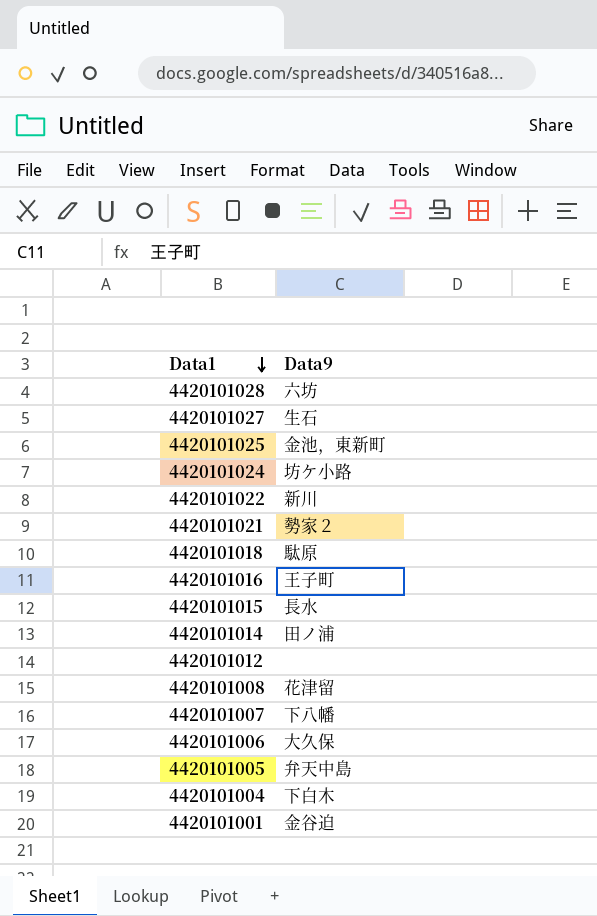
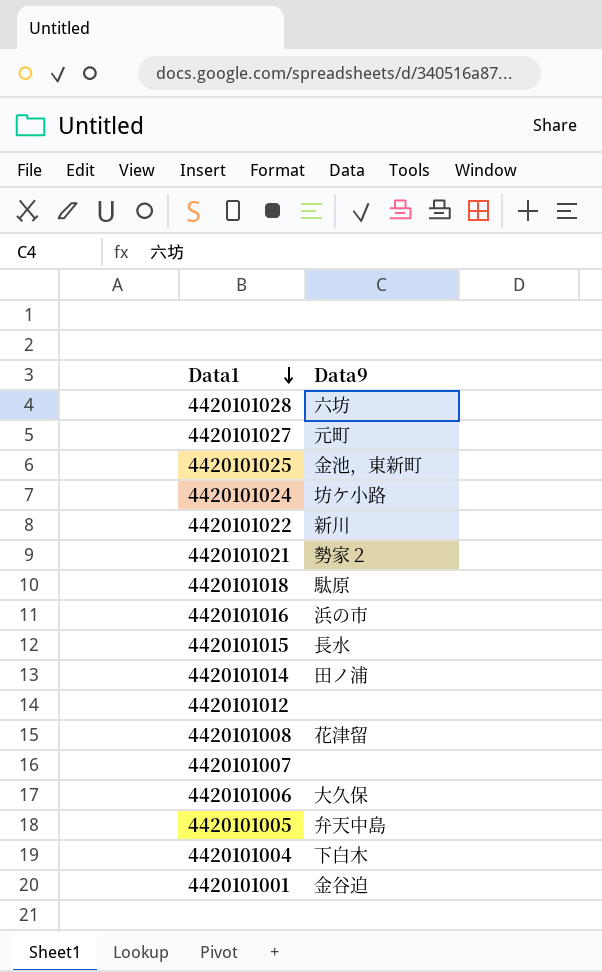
4420101027 | Data9: 生石 -> 元町
4420101016 | Data9: 王子町 -> 浜の市
4420101007 | Data9: 下八幡 -> none

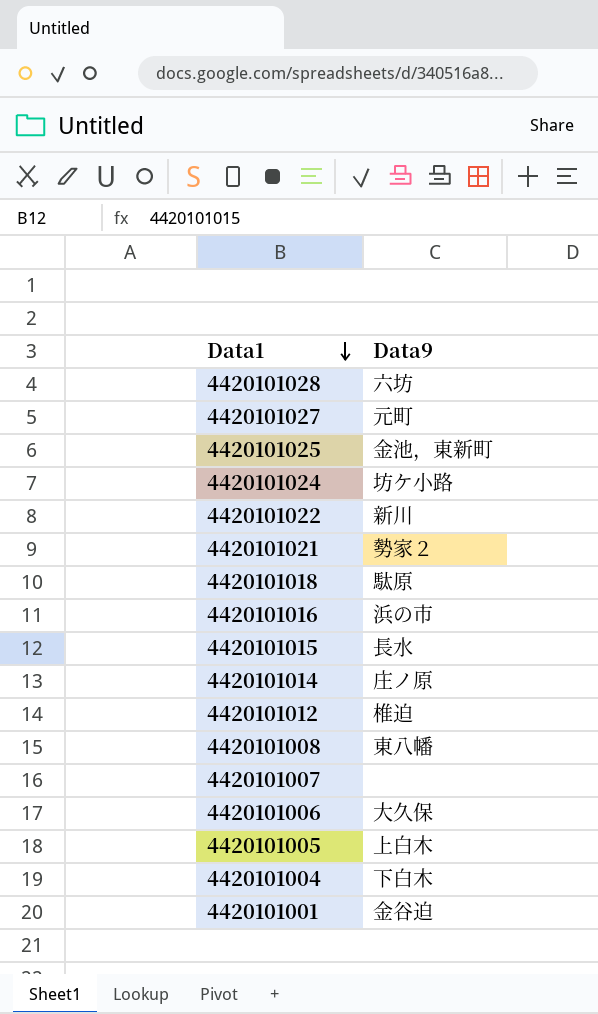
4420101014 | Data9: 田ノ浦 -> 庄ノ原
4420101012 | Data9: none -> 椎迫
4420101008 | Data9: 花津留 -> 東八幡
4420101005 | Data9: 弁天中島 -> 上白木

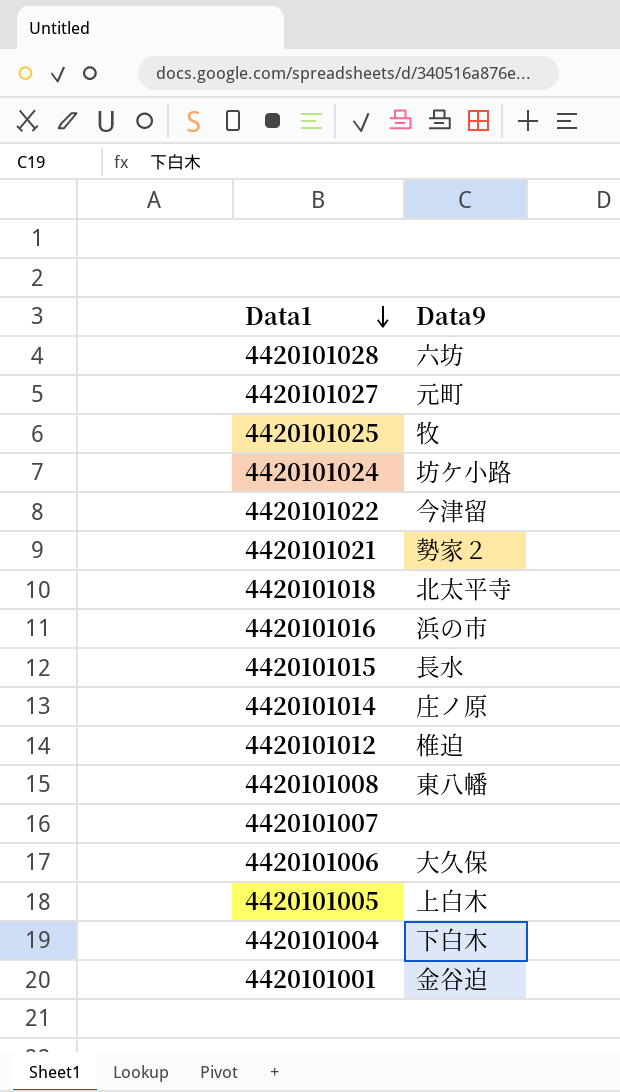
4420101025 | Data9: 金池，東新町 -> 牧
4420101022 | Data9: 新川 -> 今津留
4420101018 | Data9: 駄原 -> 北太平寺

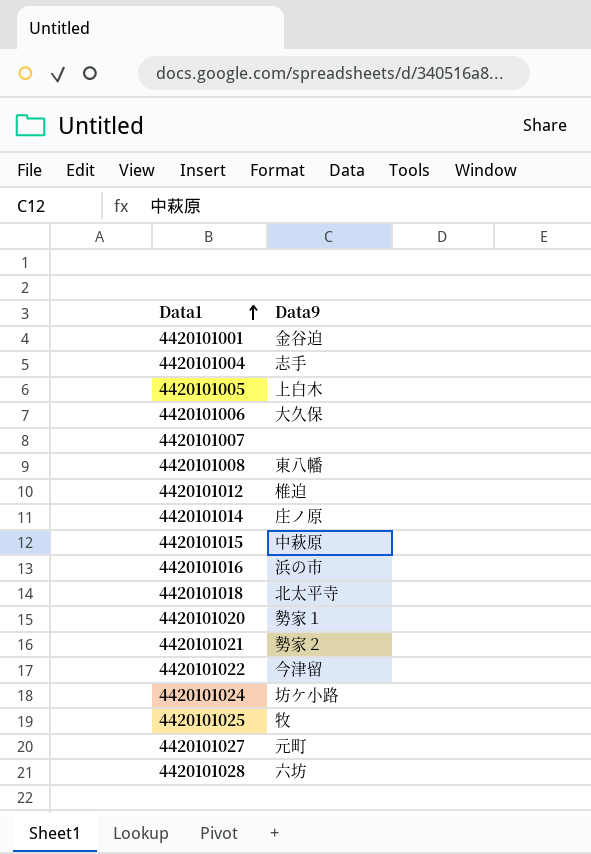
row order: Data1 descending -> Data1 ascending
4420101004 | Data9: 下白木 -> 志手
4420101015 | Data9: 長水 -> 中萩原
row 4420101020: none -> 勢家１

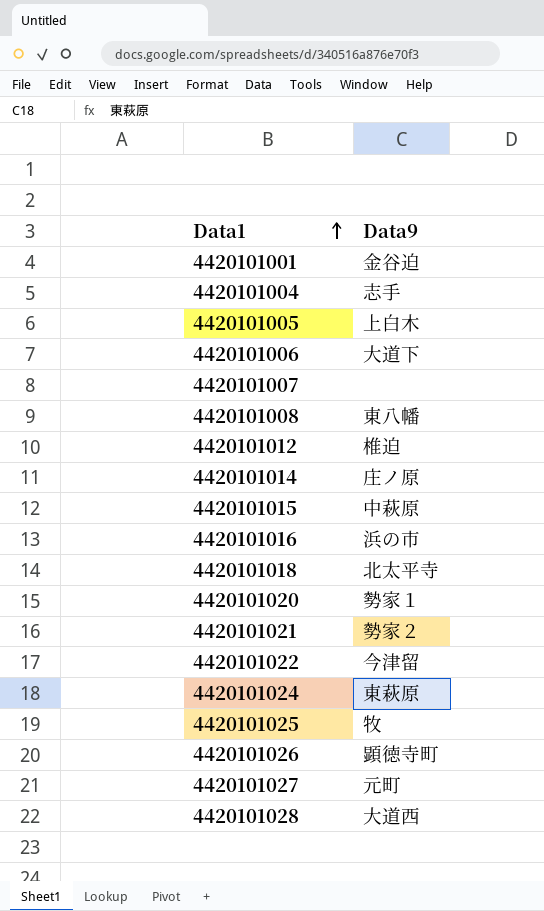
4420101006 | Data9: 大久保 -> 大道下
4420101024 | Data9: 坊ケ小路 -> 東萩原
row 4420101026: none -> 顕徳寺町
4420101028 | Data9: 六坊 -> 大道西

